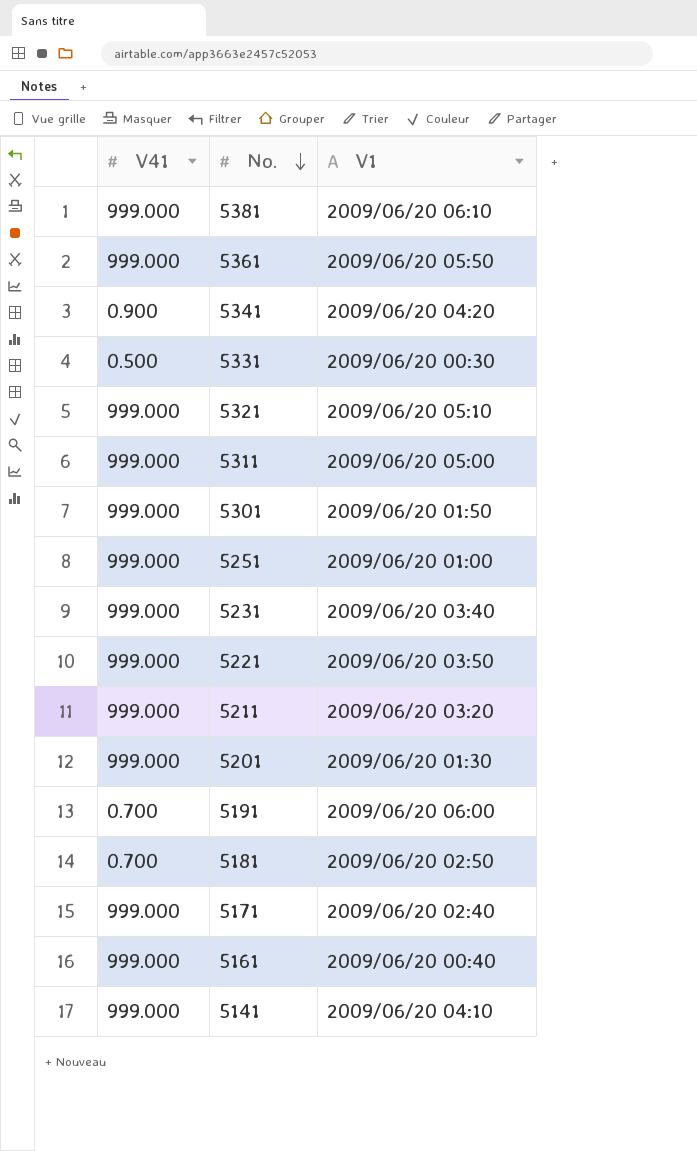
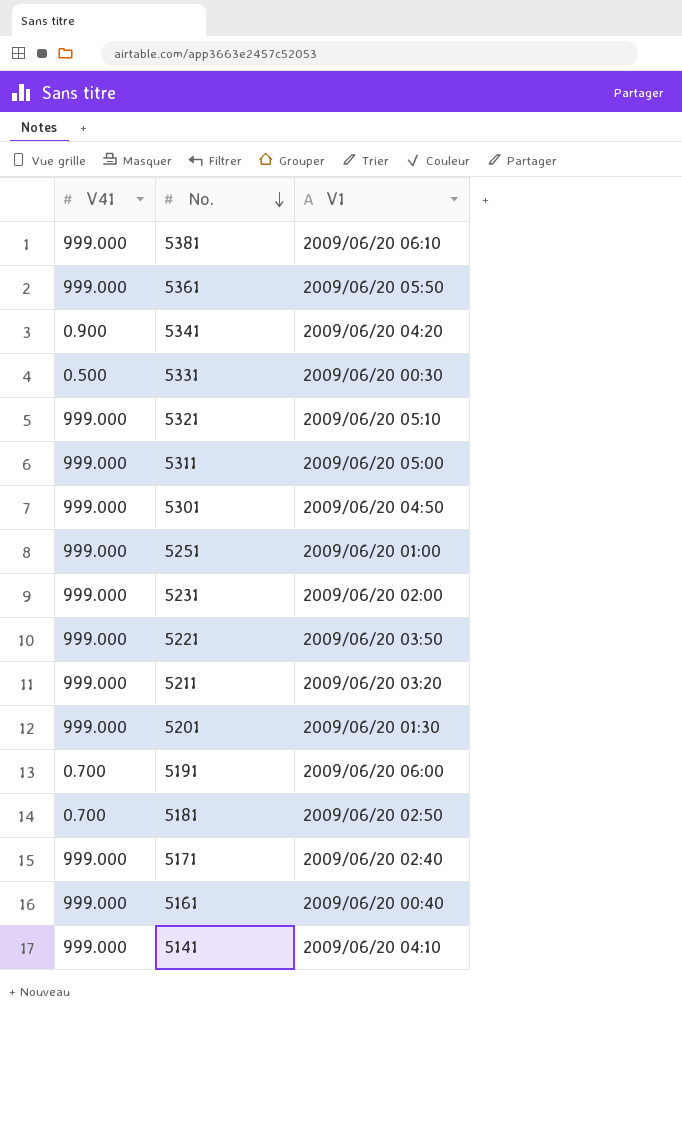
5301 | V1: 2009/06/20 01:50 -> 2009/06/20 04:50
5231 | V1: 2009/06/20 03:40 -> 2009/06/20 02:00

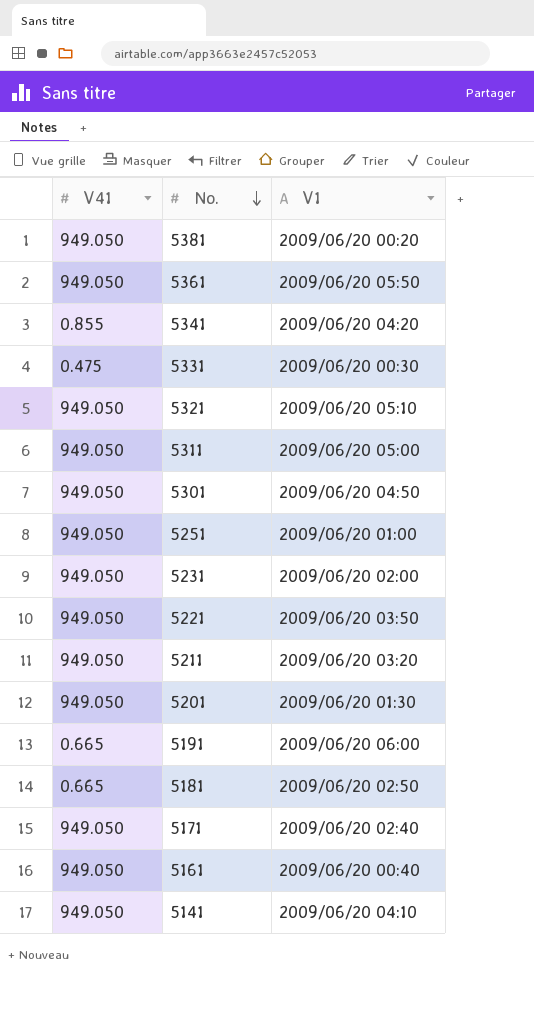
5381 | V41: 999.000 -> 949.050
5381 | V1: 2009/06/20 06:10 -> 2009/06/20 00:20
5361 | V41: 999.000 -> 949.050
5341 | V41: 0.900 -> 0.855
5331 | V41: 0.500 -> 0.475
5321 | V41: 999.000 -> 949.050
5311 | V41: 999.000 -> 949.050
5301 | V41: 999.000 -> 949.050
5251 | V41: 999.000 -> 949.050
5231 | V41: 999.000 -> 949.050
5221 | V41: 999.000 -> 949.050
5211 | V41: 999.000 -> 949.050
5201 | V41: 999.000 -> 949.050
5191 | V41: 0.700 -> 0.665
5181 | V41: 0.700 -> 0.665
5171 | V41: 999.000 -> 949.050
5161 | V41: 999.000 -> 949.050
5141 | V41: 999.000 -> 949.050

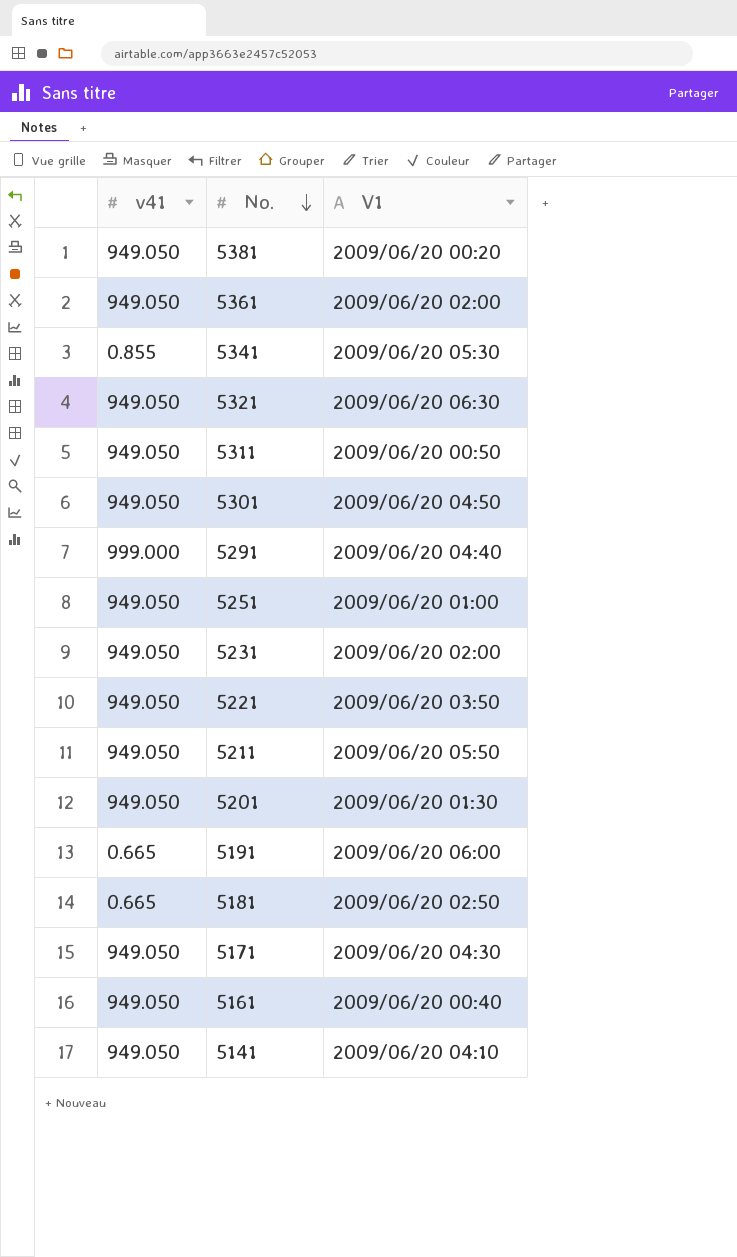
column name: V41 -> v41
row 5331: 0.475 | 2009/06/20 00:30 -> none
5361 | V1: 2009/06/20 05:50 -> 2009/06/20 02:00
5341 | V1: 2009/06/20 04:20 -> 2009/06/20 05:30
5321 | V1: 2009/06/20 05:10 -> 2009/06/20 06:30
5311 | V1: 2009/06/20 05:00 -> 2009/06/20 00:50
row 5291: none -> 999.000 | 2009/06/20 04:40
5211 | V1: 2009/06/20 03:20 -> 2009/06/20 05:50
5171 | V1: 2009/06/20 02:40 -> 2009/06/20 04:30

